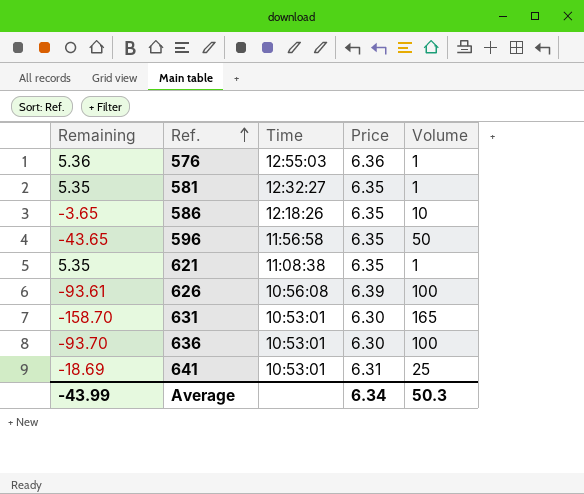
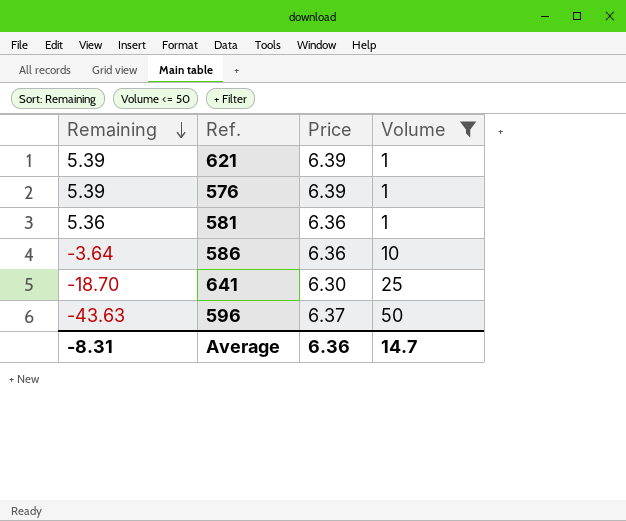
filter: none -> Volume <= 50
row order: Ref. ascending -> Remaining descending
column Time | position: 3 -> none
621 | Remaining: 5.35 -> 5.39
621 | Price: 6.35 -> 6.39
576 | Remaining: 5.36 -> 5.39
576 | Price: 6.36 -> 6.39
581 | Remaining: 5.35 -> 5.36
581 | Price: 6.35 -> 6.36
586 | Remaining: -3.65 -> -3.64
586 | Price: 6.35 -> 6.36
641 | Remaining: -18.69 -> -18.70
641 | Price: 6.31 -> 6.30
596 | Remaining: -43.65 -> -43.63
596 | Price: 6.35 -> 6.37
Average | Remaining: -43.99 -> -8.31
Average | Price: 6.34 -> 6.36
Average | Volume: 50.3 -> 14.7

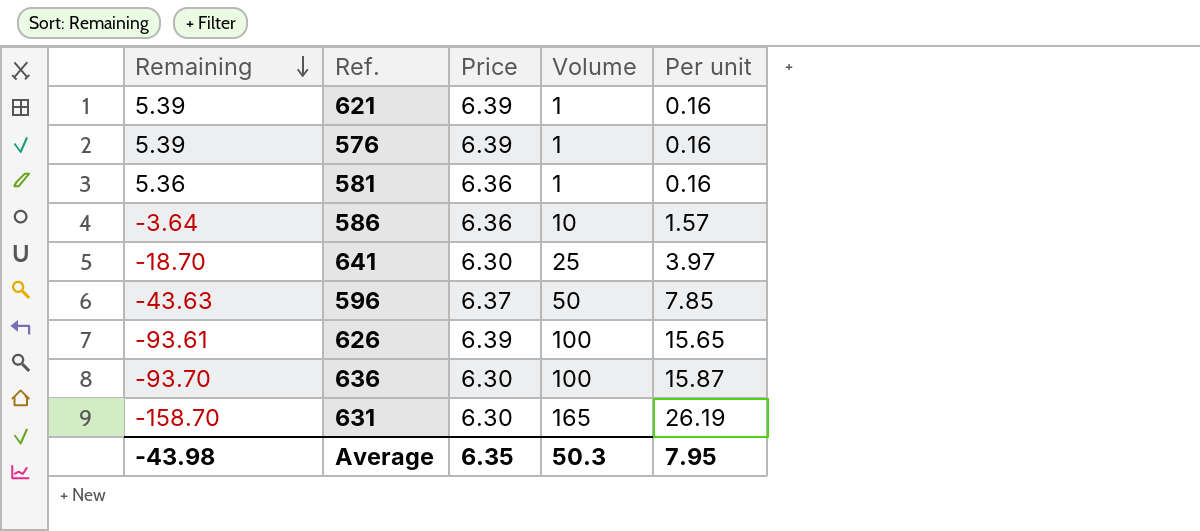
filter: Volume <= 50 -> none
column Per unit | formula: none -> [Volume] / [Price]
Average | Remaining: -8.31 -> -43.98
Average | Price: 6.36 -> 6.35
Average | Volume: 14.7 -> 50.3

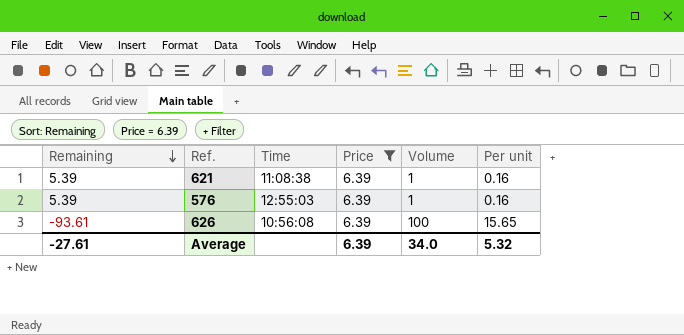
filter: none -> Price = 6.39
column Time | position: none -> 3
Average | Remaining: -43.98 -> -27.61
Average | Price: 6.35 -> 6.39
Average | Volume: 50.3 -> 34.0
Average | Per unit: 7.95 -> 5.32

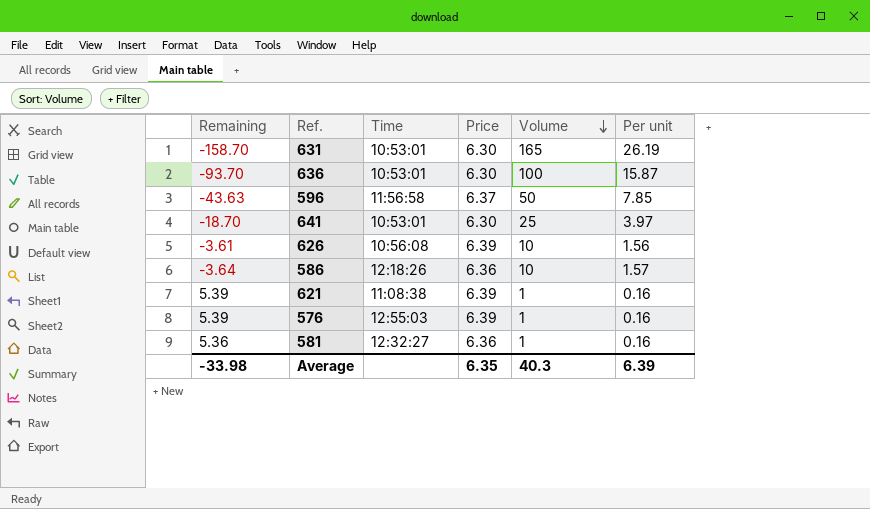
filter: Price = 6.39 -> none
row order: Remaining descending -> Volume descending
626 | Remaining: -93.61 -> -3.61
626 | Volume: 100 -> 10
626 | Per unit: 15.65 -> 1.56
Average | Remaining: -27.61 -> -33.98
Average | Price: 6.39 -> 6.35
Average | Volume: 34.0 -> 40.3
Average | Per unit: 5.32 -> 6.39

